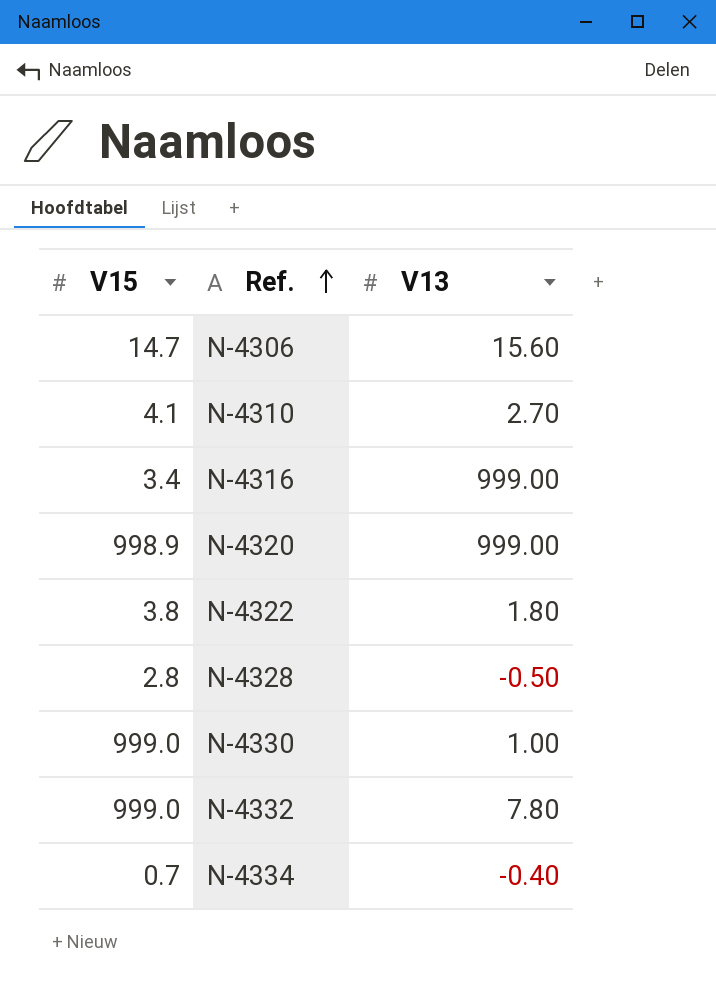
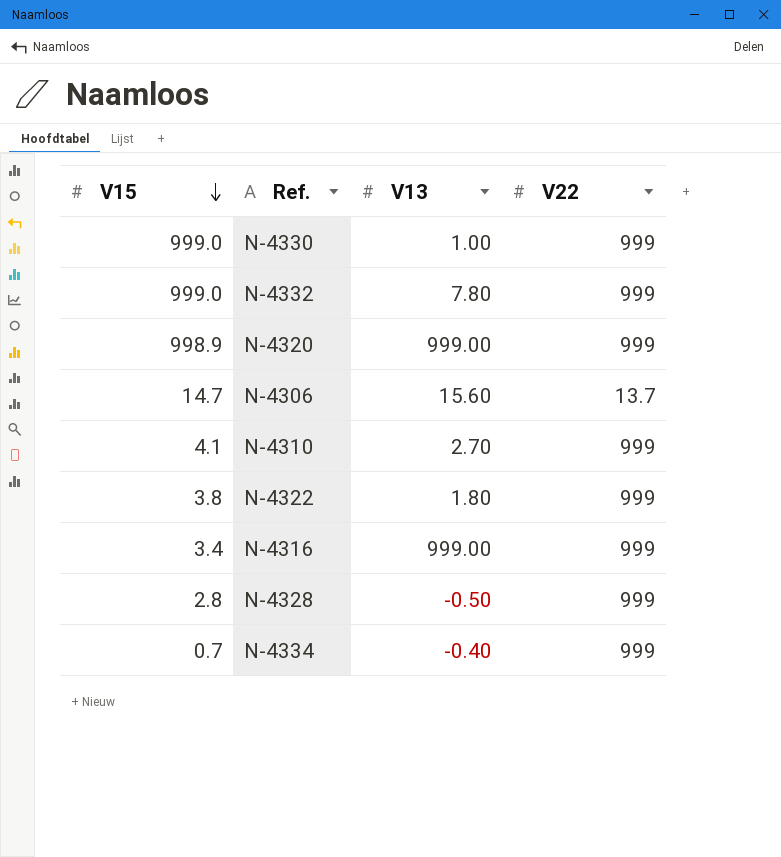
row order: Ref. ascending -> V15 descending
column V22 | position: none -> 4

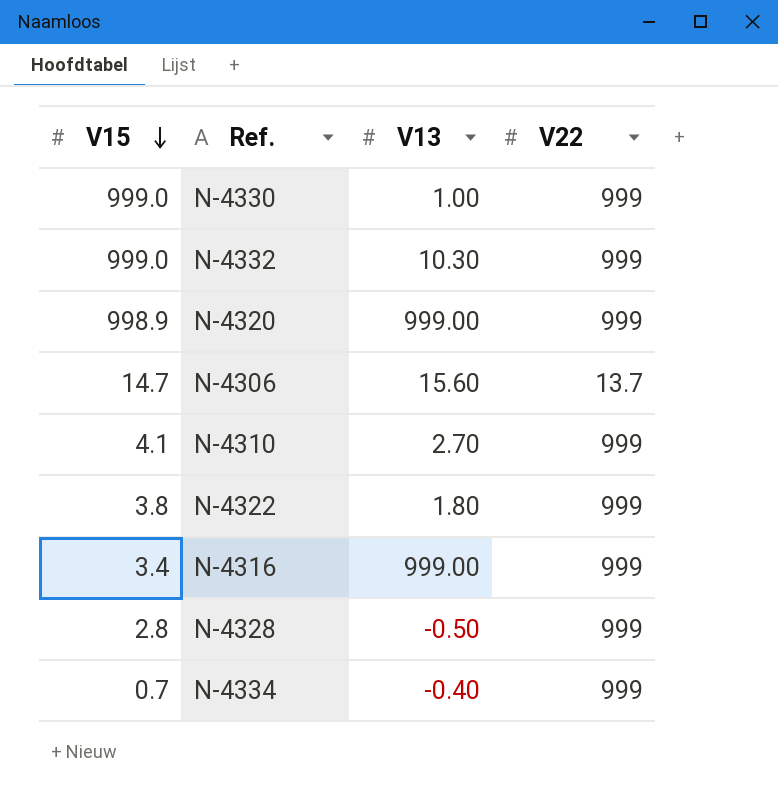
N-4332 | V13: 7.80 -> 10.30

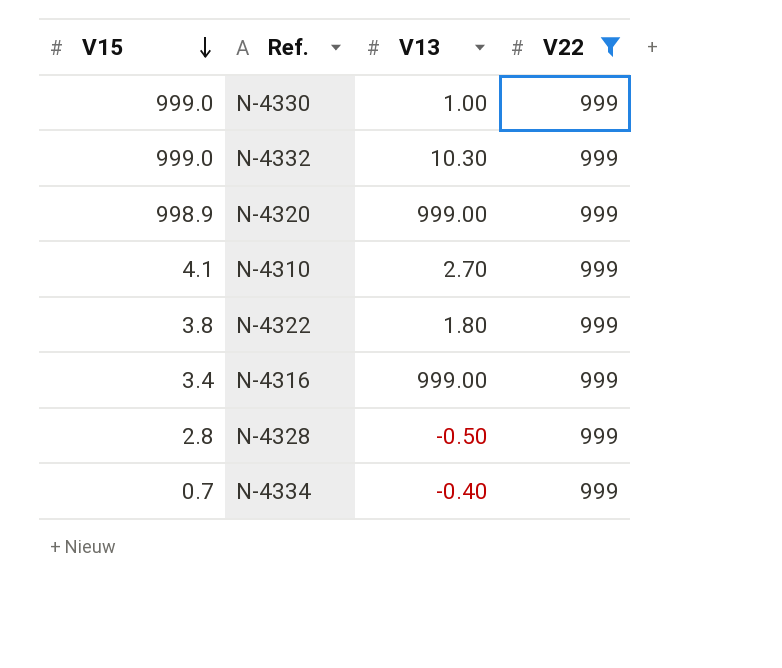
filter: none -> V22 = 999

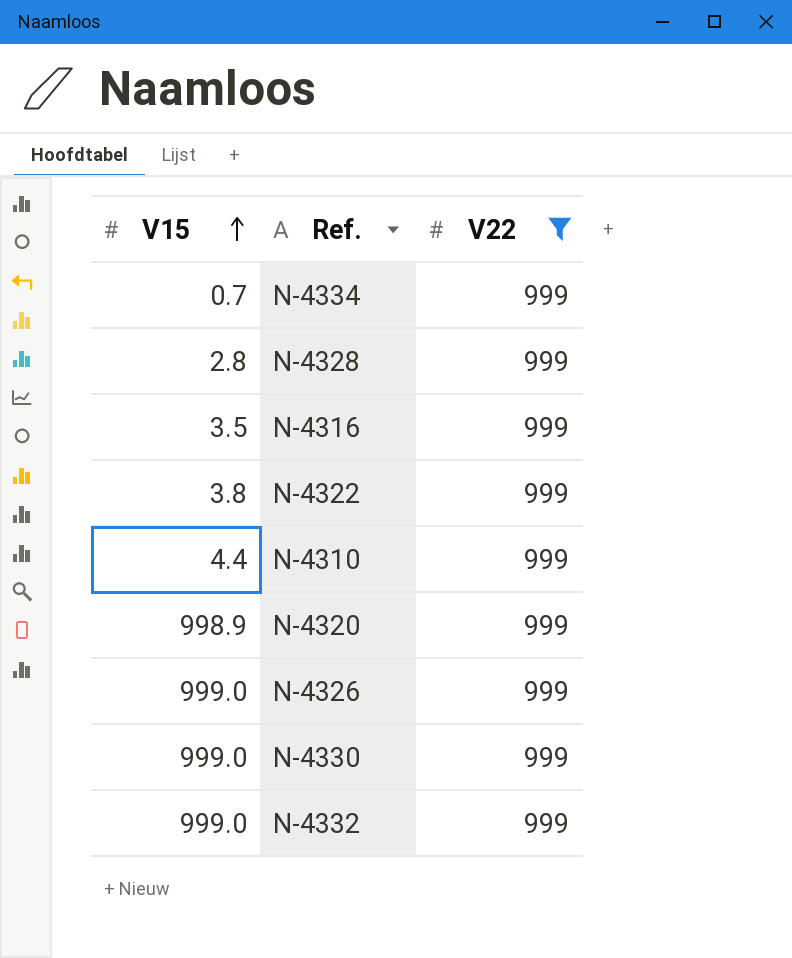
row order: V15 descending -> V15 ascending
column V13 | position: 3 -> none
N-4316 | V15: 3.4 -> 3.5
N-4310 | V15: 4.1 -> 4.4
row N-4326: none -> 999.0 | 999

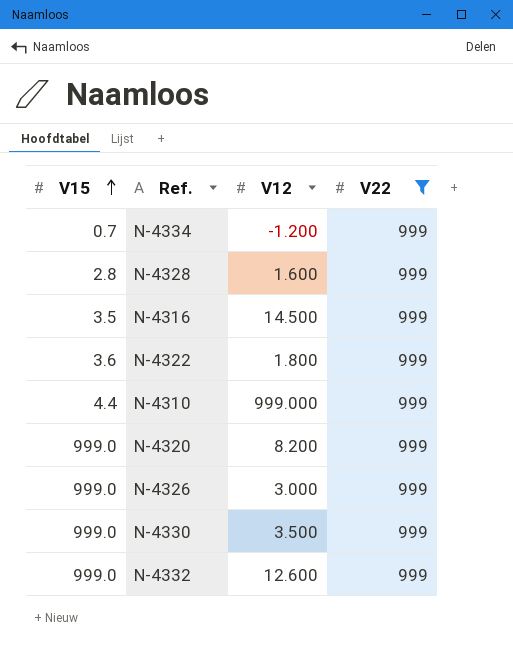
column V12 | position: none -> 3
N-4322 | V15: 3.8 -> 3.6
N-4320 | V15: 998.9 -> 999.0

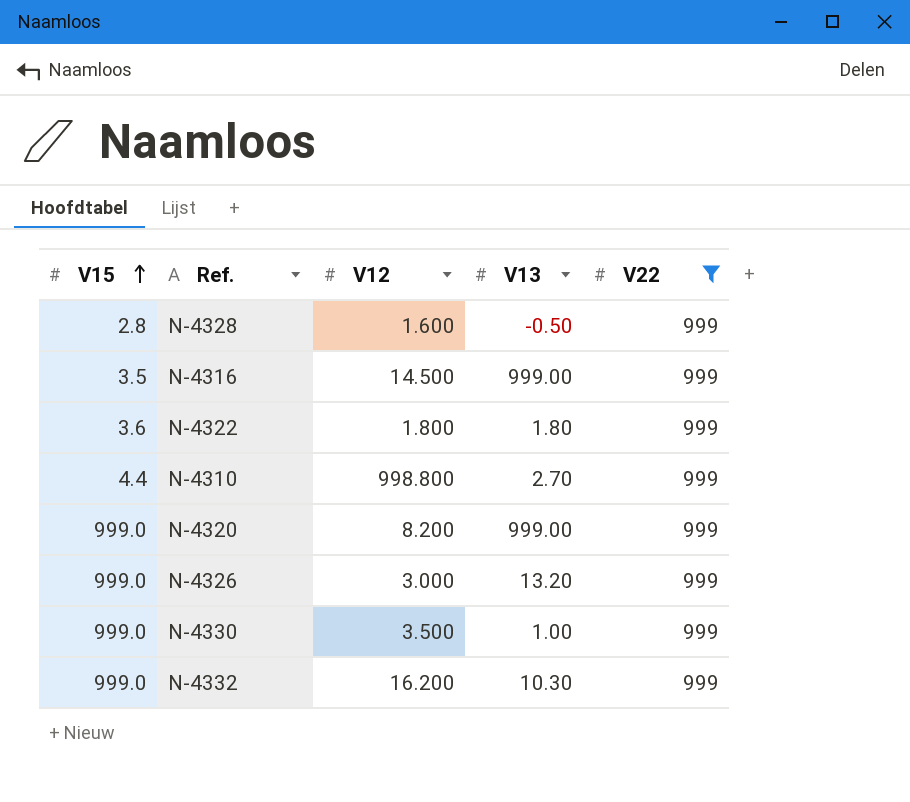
column V13 | position: none -> 4
row N-4334: 0.7 | -1.200 | 999 -> none
N-4310 | V12: 999.000 -> 998.800
N-4332 | V12: 12.600 -> 16.200

